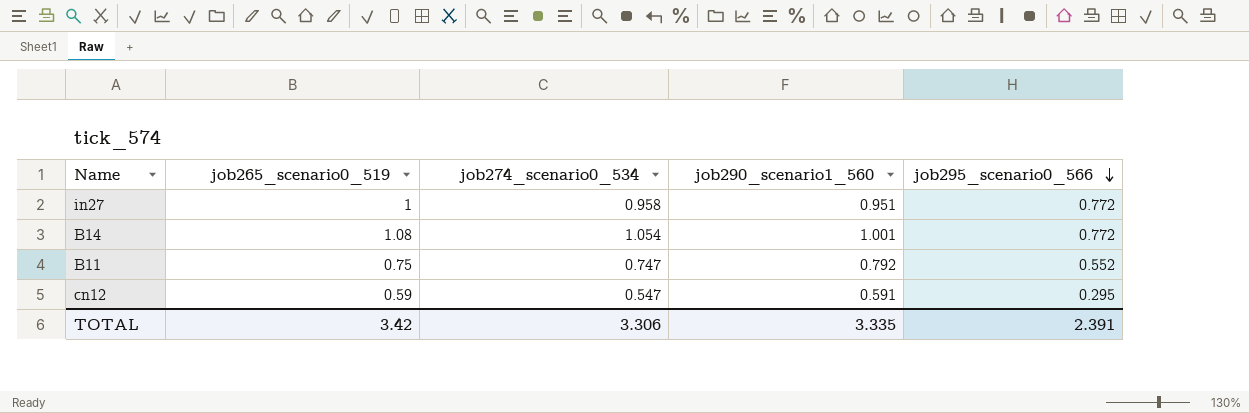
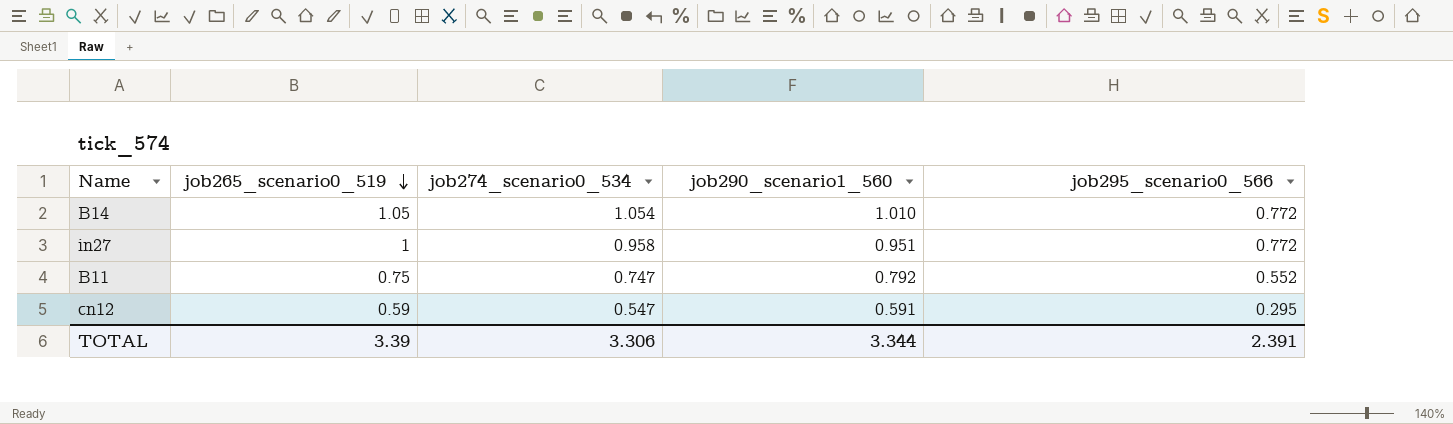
row order: job295_scenario0_566 descending -> job265_scenario0_519 descending
B14 | job265_scenario0_519: 1.08 -> 1.05
B14 | job290_scenario1_560: 1.001 -> 1.010
TOTAL | job265_scenario0_519: 3.42 -> 3.39
TOTAL | job290_scenario1_560: 3.335 -> 3.344

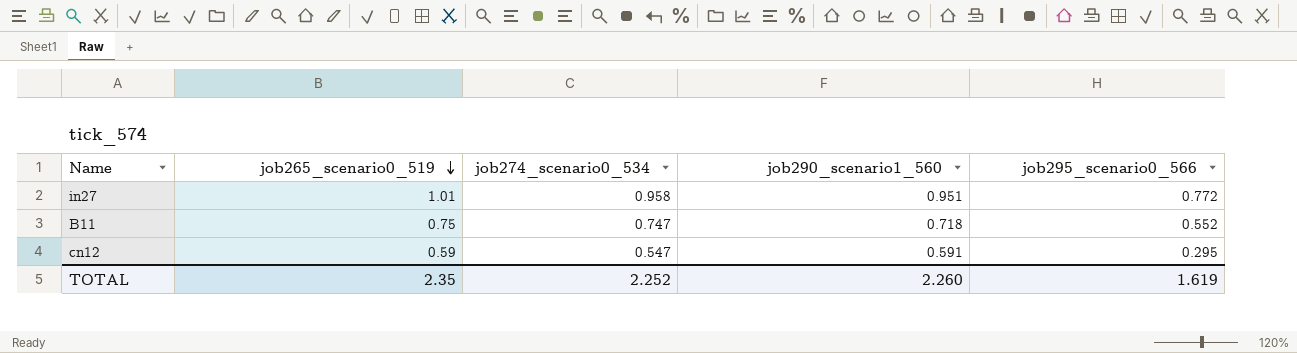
row B14: 1.05 | 1.054 | 1.010 | 0.772 -> none
in27 | job265_scenario0_519: 1 -> 1.01
B11 | job290_scenario1_560: 0.792 -> 0.718
TOTAL | job265_scenario0_519: 3.39 -> 2.35
TOTAL | job274_scenario0_534: 3.306 -> 2.252
TOTAL | job290_scenario1_560: 3.344 -> 2.260
TOTAL | job295_scenario0_566: 2.391 -> 1.619

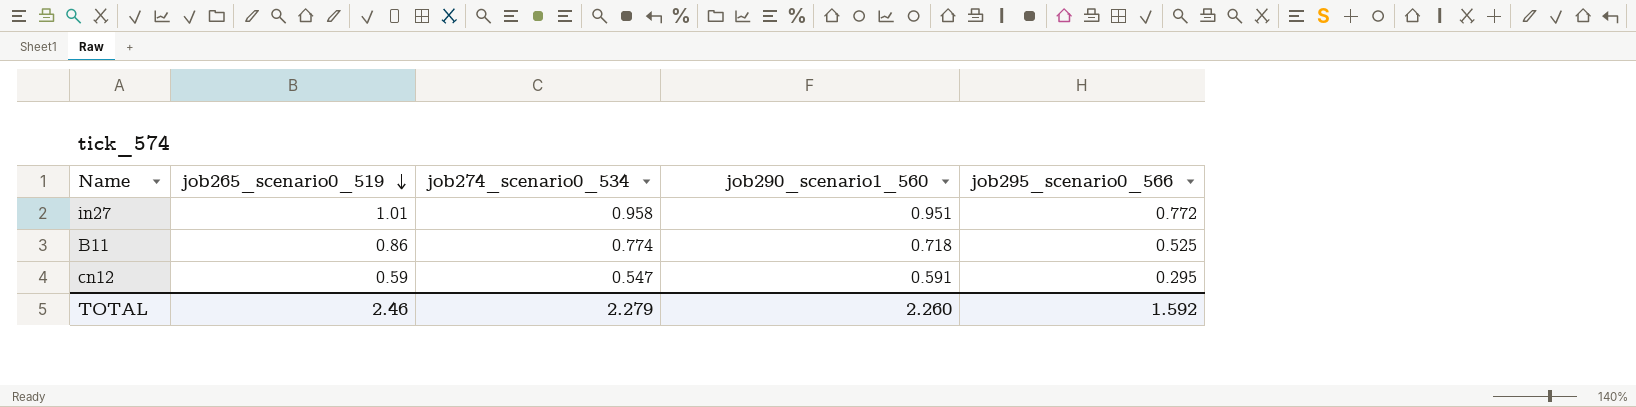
B11 | job265_scenario0_519: 0.75 -> 0.86
B11 | job274_scenario0_534: 0.747 -> 0.774
B11 | job295_scenario0_566: 0.552 -> 0.525
TOTAL | job265_scenario0_519: 2.35 -> 2.46
TOTAL | job274_scenario0_534: 2.252 -> 2.279
TOTAL | job295_scenario0_566: 1.619 -> 1.592

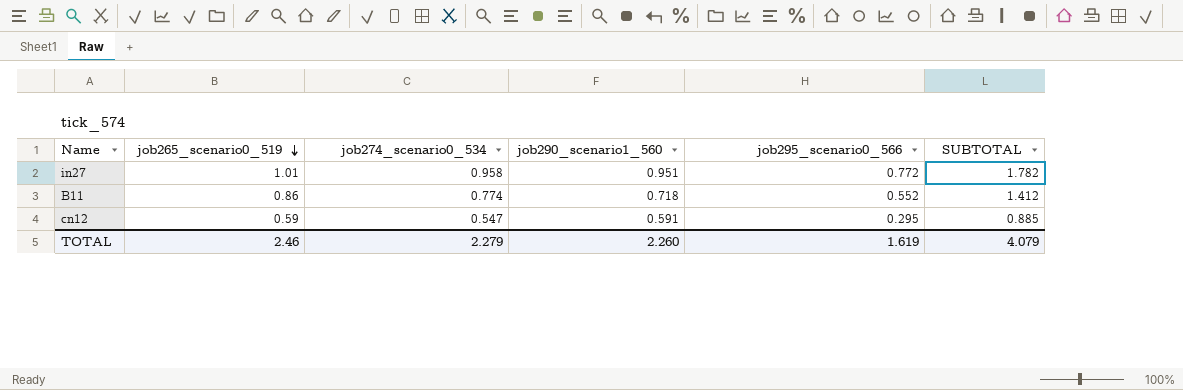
column SUBTOTAL | formula: none -> [job265_scenario0_519] + [job295_scenario0_566]
B11 | job295_scenario0_566: 0.525 -> 0.552
TOTAL | job295_scenario0_566: 1.592 -> 1.619

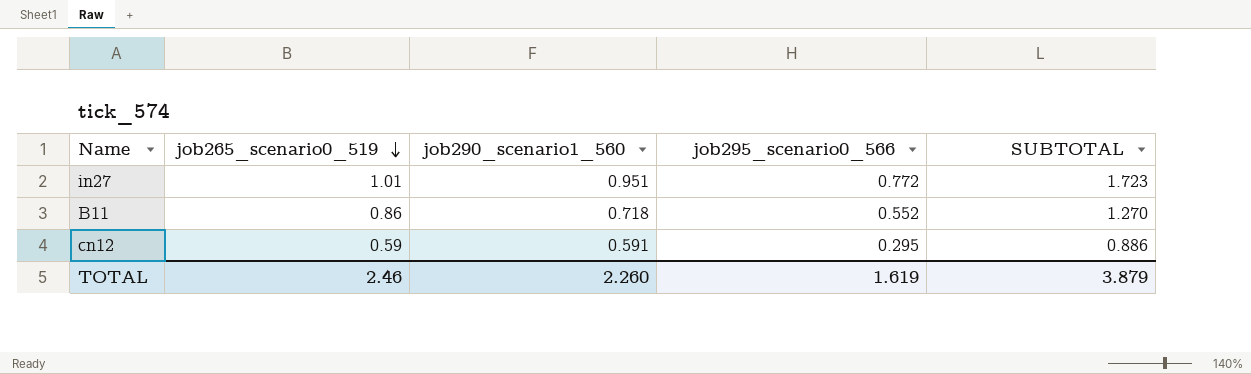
column job274_scenario0_534 | position: 3 -> none
column SUBTOTAL | formula: [job265_scenario0_519] + [job295_scenario0_566] -> [job290_scenario1_560] + [job295_scenario0_566]
TOTAL | SUBTOTAL: 4.079 -> 3.879

